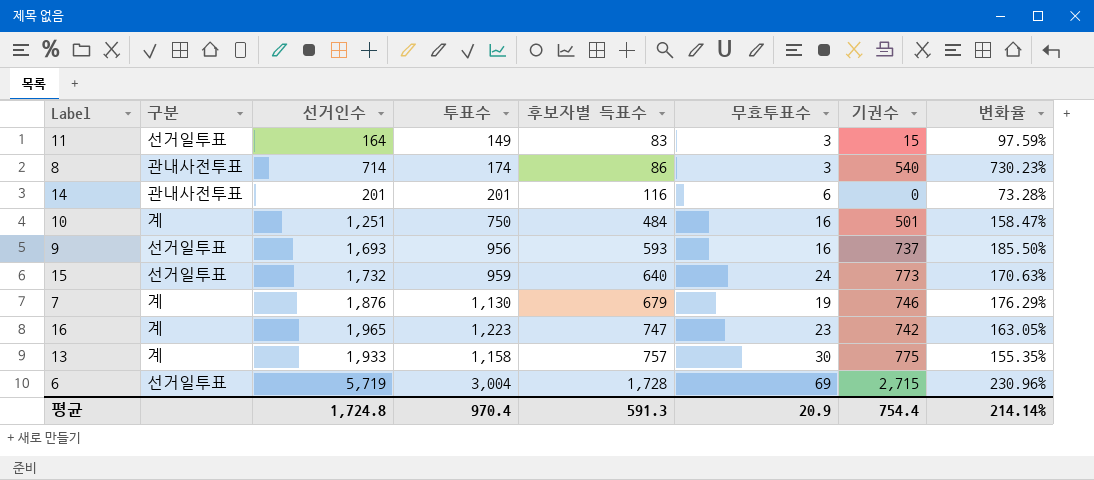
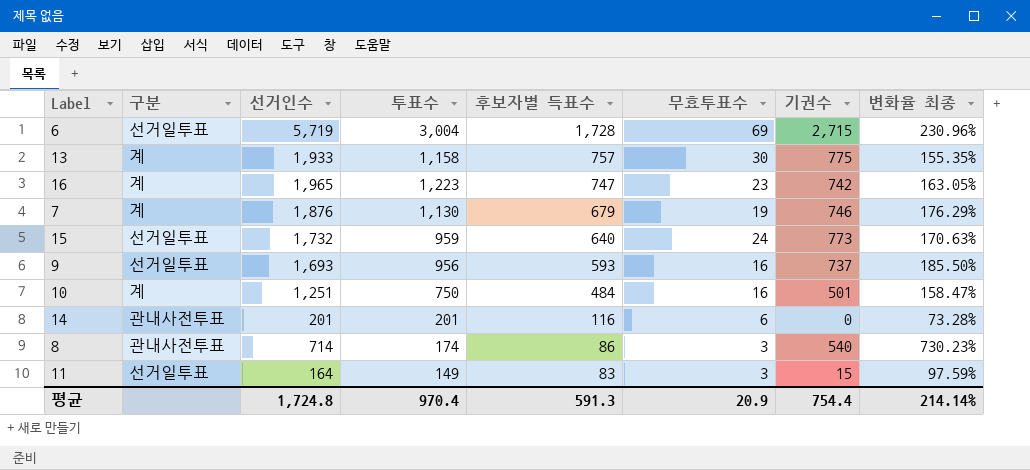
row order: 후보자별 득표수 ascending -> 후보자별 득표수 descending
column name: 변화율 -> 변화율 최종

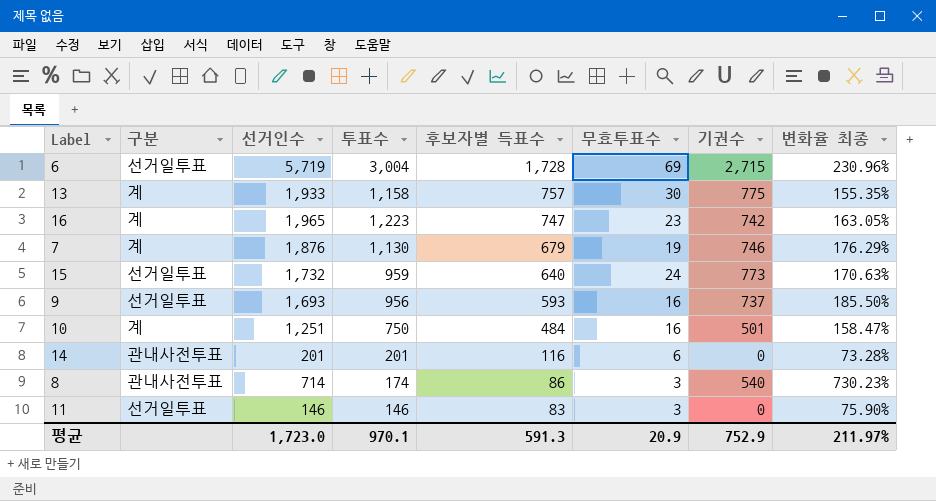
11 | 선거인수: 164 -> 146
11 | 투표수: 149 -> 146
11 | 기권수: 15 -> 0
11 | 변화율 최종: 97.59% -> 75.90%
평균 | 선거인수: 1,724.8 -> 1,723.0
평균 | 투표수: 970.4 -> 970.1
평균 | 기권수: 754.4 -> 752.9
평균 | 변화율 최종: 214.14% -> 211.97%

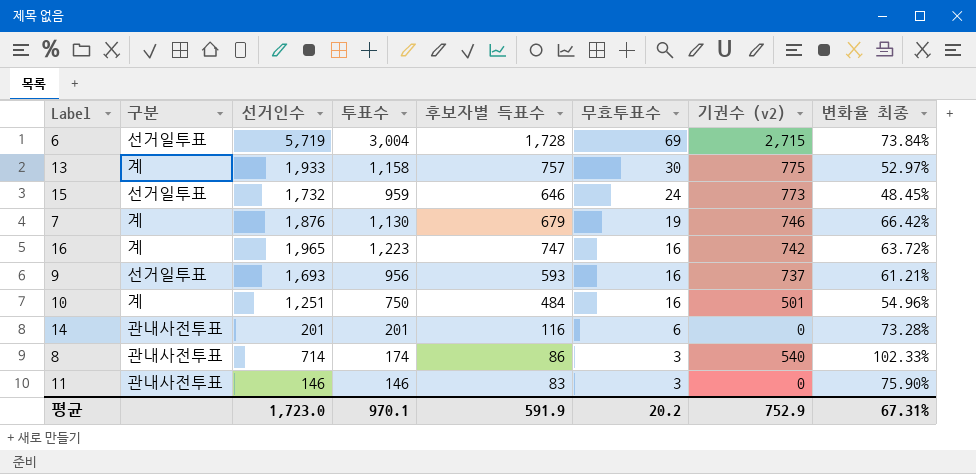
row order: 후보자별 득표수 descending -> 무효투표수 descending
column name: 기권수 -> 기권수 (v2)
column 변화율 최종 | formula: ([선거인수] - [후보자별 득표수]) / [후보자별 득표수] -> ([투표수] - [후보자별 득표수]) / [후보자별 득표수]
15 | 후보자별 득표수: 640 -> 646
16 | 무효투표수: 23 -> 16
11 | 구분: 선거일투표 -> 관내사전투표
평균 | 후보자별 득표수: 591.3 -> 591.9
평균 | 무효투표수: 20.9 -> 20.2
평균 | 변화율 최종: 211.97% -> 67.31%

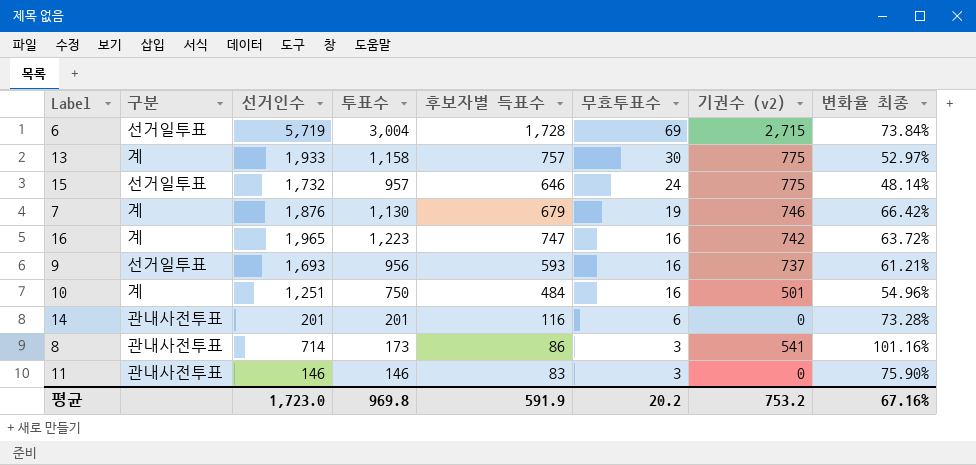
15 | 투표수: 959 -> 957
15 | 기권수 (v2): 773 -> 775
15 | 변화율 최종: 48.45% -> 48.14%
8 | 투표수: 174 -> 173
8 | 기권수 (v2): 540 -> 541
8 | 변화율 최종: 102.33% -> 101.16%
평균 | 투표수: 970.1 -> 969.8
평균 | 기권수 (v2): 752.9 -> 753.2
평균 | 변화율 최종: 67.31% -> 67.16%

